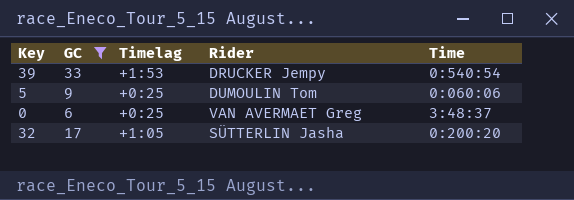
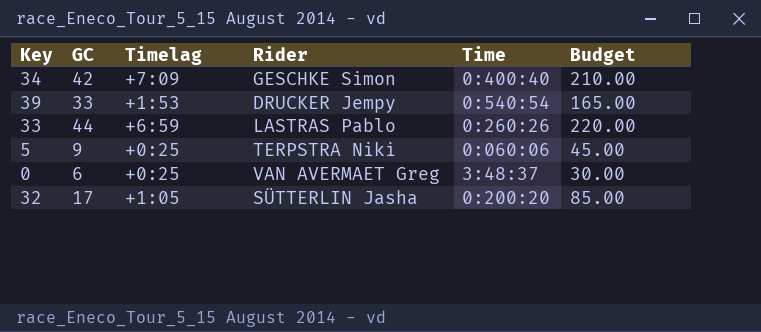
filter: GC <= 33 -> none
column Budget | formula: none -> [GC] * 5
5 | Rider: DUMOULIN Tom -> TERPSTRA Niki

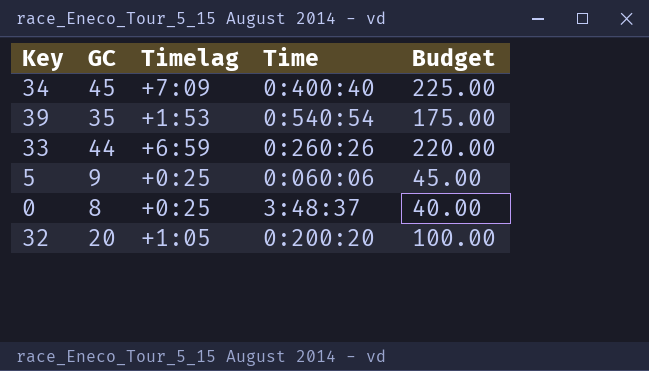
column Rider | position: 4 -> none
34 | GC: 42 -> 45
34 | Budget: 210.00 -> 225.00
39 | GC: 33 -> 35
39 | Budget: 165.00 -> 175.00
0 | GC: 6 -> 8
0 | Budget: 30.00 -> 40.00
32 | GC: 17 -> 20
32 | Budget: 85.00 -> 100.00

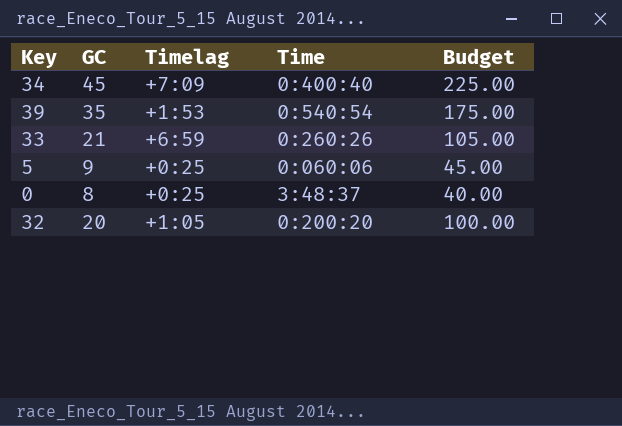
33 | GC: 44 -> 21
33 | Budget: 220.00 -> 105.00

